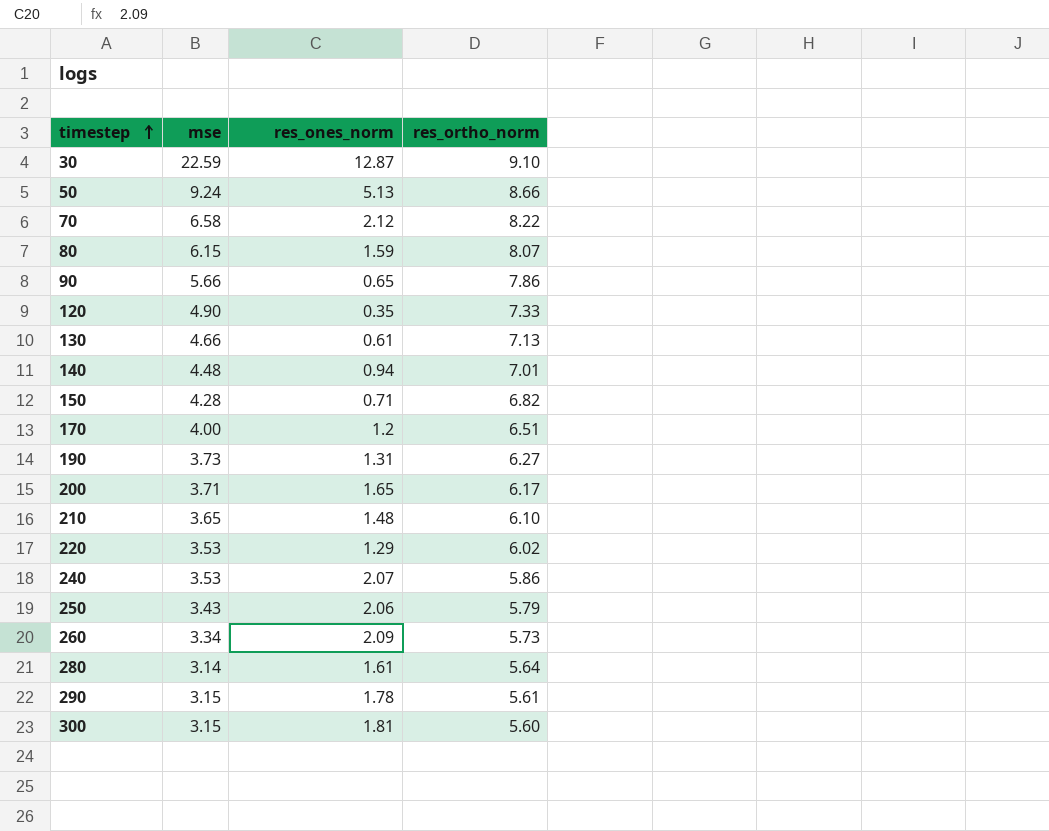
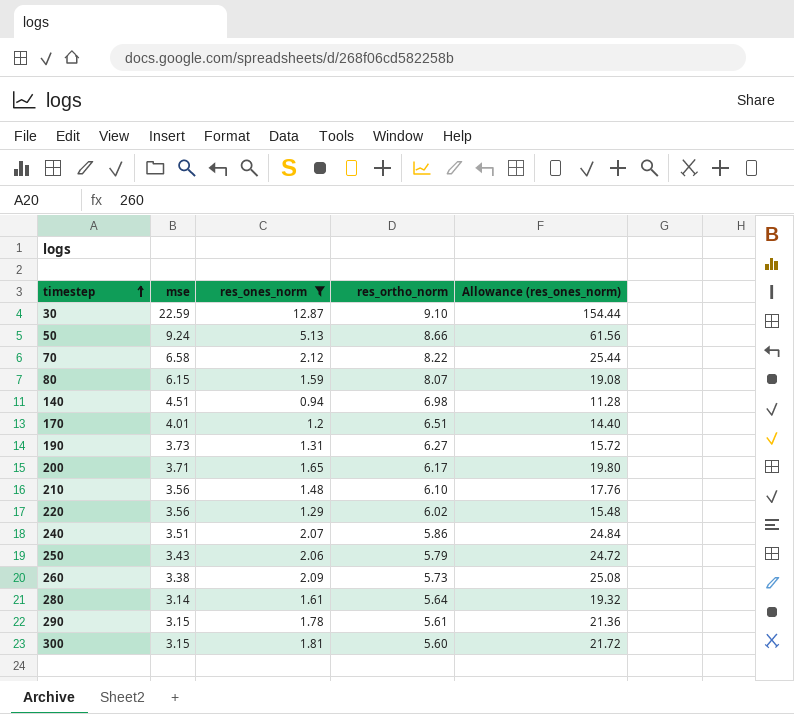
filter: none -> res_ones_norm >= 0.94
column Allowance (res_ones_norm) | formula: none -> [res_ones_norm] * 12
140 | mse: 4.48 -> 4.51
140 | res_ortho_norm: 7.01 -> 6.98
170 | mse: 4.00 -> 4.01
210 | mse: 3.65 -> 3.56
220 | mse: 3.53 -> 3.56
240 | mse: 3.53 -> 3.51
260 | mse: 3.34 -> 3.38

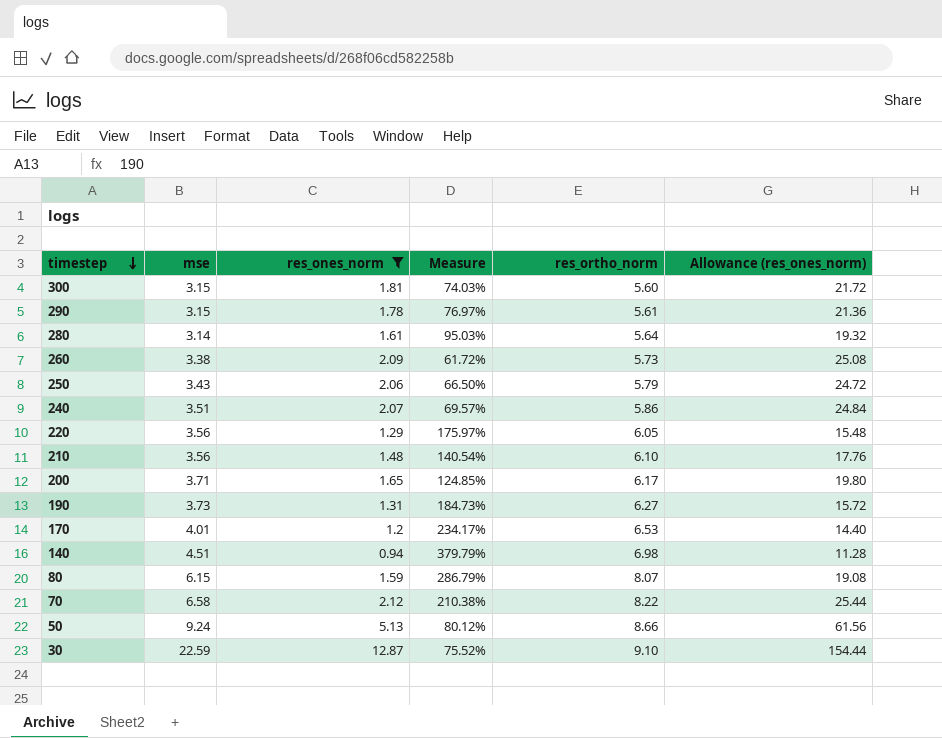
row order: timestep ascending -> timestep descending
column Measure | formula: none -> ([mse] - [res_ones_norm]) / [res_ones_norm]
220 | res_ortho_norm: 6.02 -> 6.05
170 | res_ortho_norm: 6.51 -> 6.53

